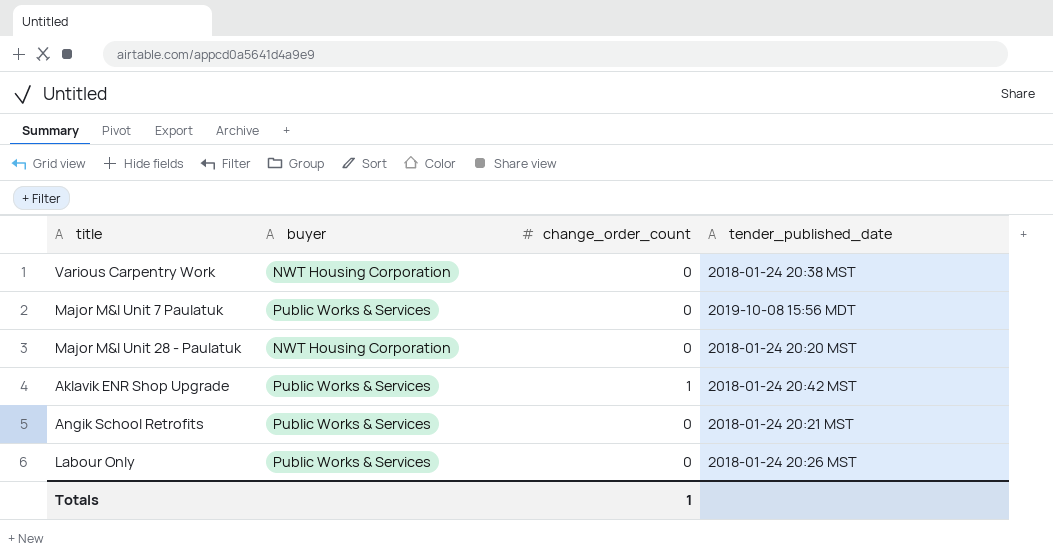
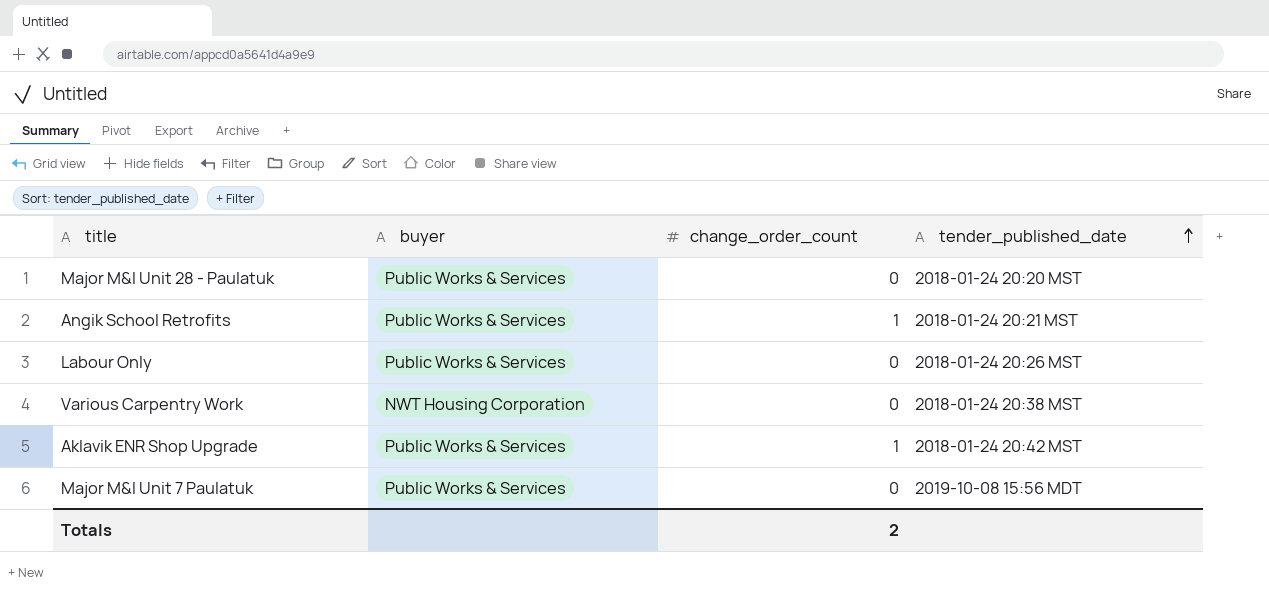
row order: none -> tender_published_date ascending
Major M&I Unit 28 - Paulatuk | buyer: NWT Housing Corporation -> Public Works & Services
Angik School Retrofits | change_order_count: 0 -> 1
Totals | change_order_count: 1 -> 2

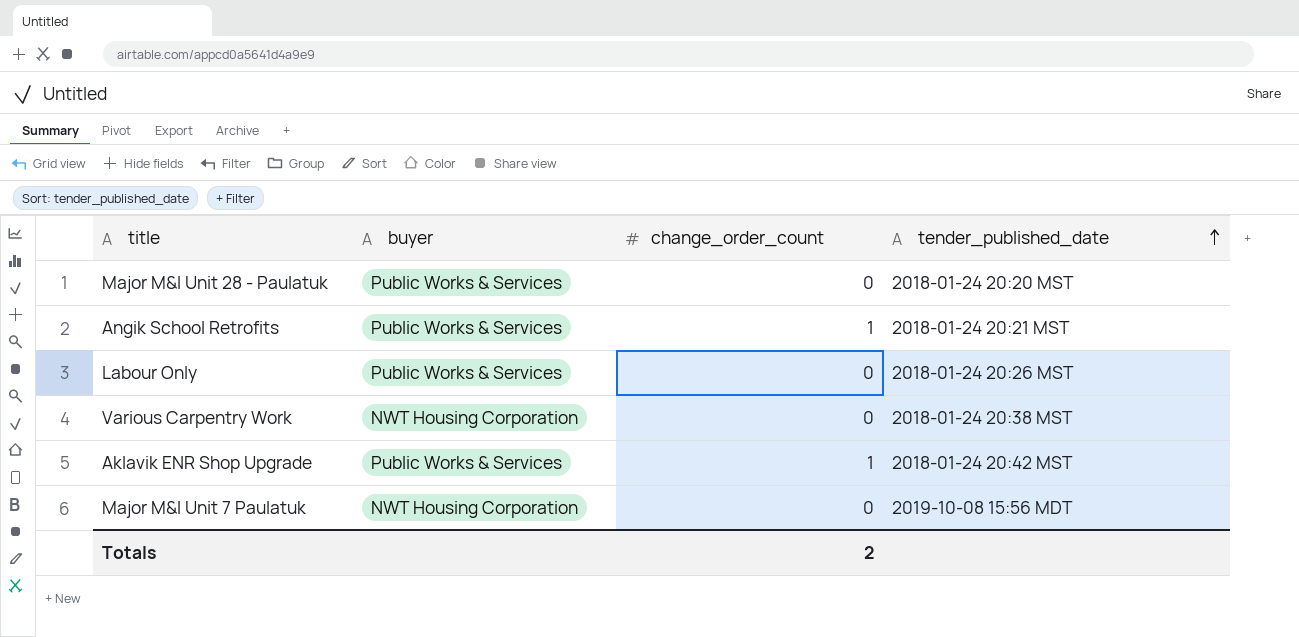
Major M&I Unit 7 Paulatuk | buyer: Public Works & Services -> NWT Housing Corporation

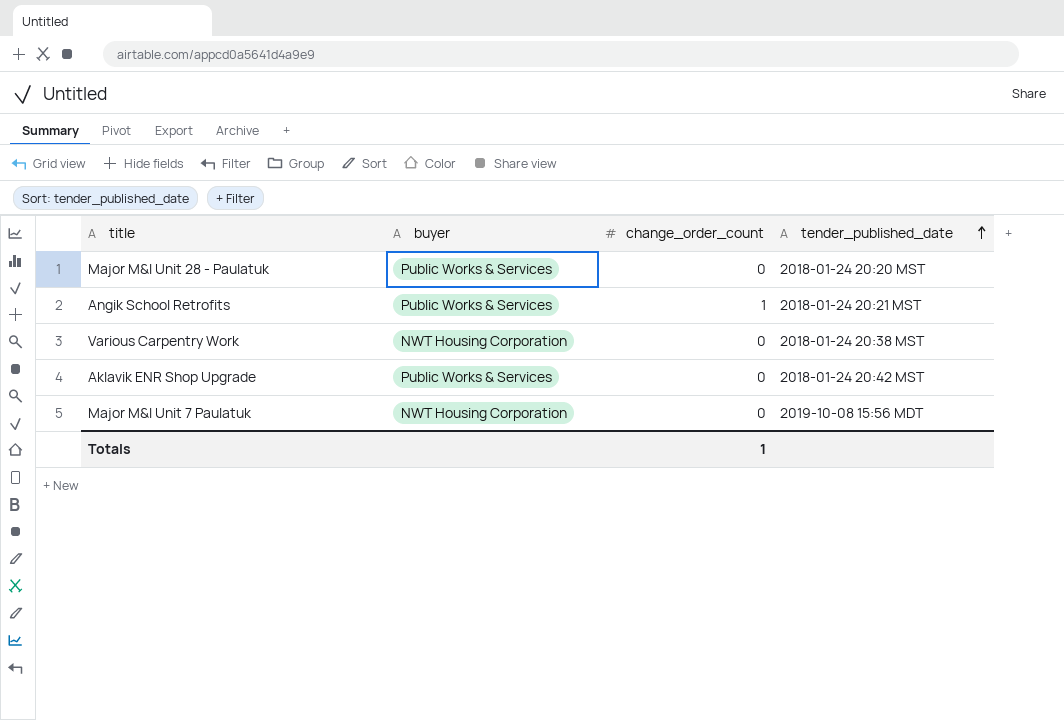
row Labour Only: Public Works & Services | 0 | 2018-01-24 20:26 MST -> none
Aklavik ENR Shop Upgrade | change_order_count: 1 -> 0
Totals | change_order_count: 2 -> 1

